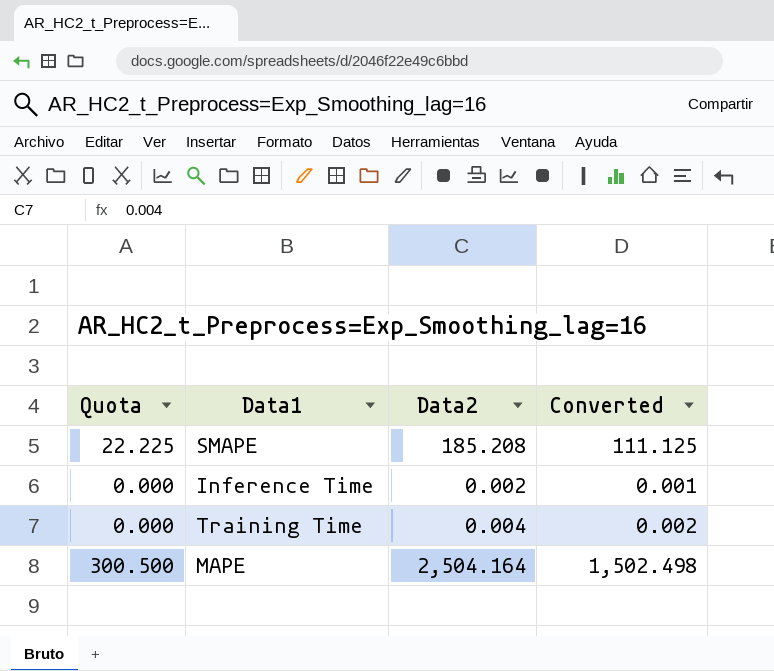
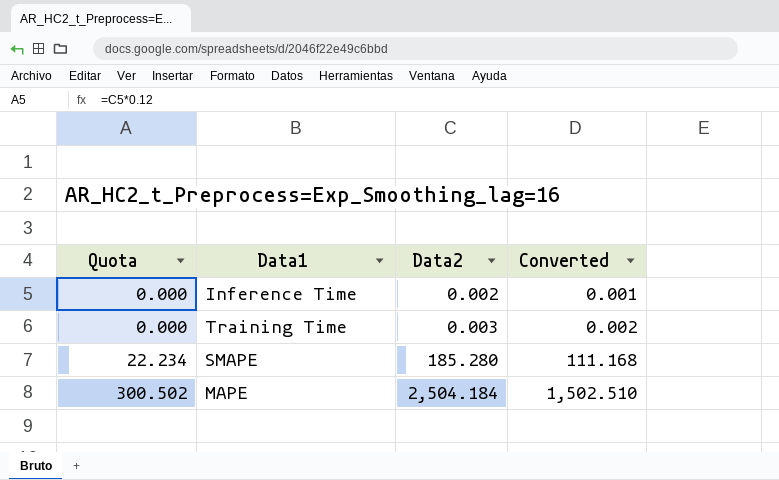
row order: none -> Quota ascending
Training Time | Data2: 0.004 -> 0.003
SMAPE | Quota: 22.225 -> 22.234
SMAPE | Data2: 185.208 -> 185.280
SMAPE | Converted: 111.125 -> 111.168
MAPE | Quota: 300.500 -> 300.502
MAPE | Data2: 2,504.164 -> 2,504.184
MAPE | Converted: 1,502.498 -> 1,502.510

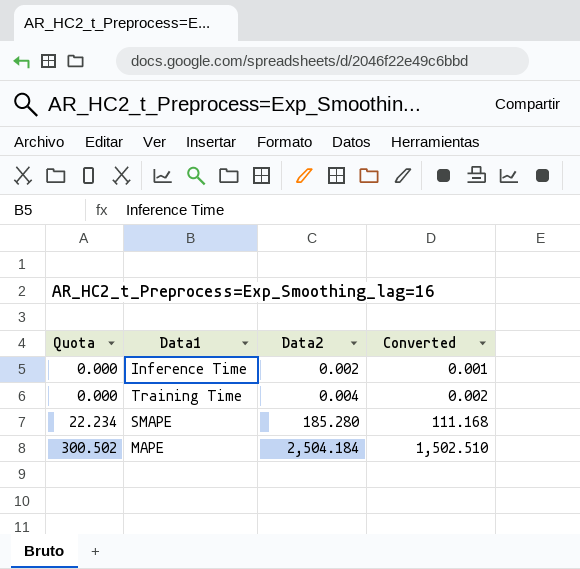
Training Time | Data2: 0.003 -> 0.004

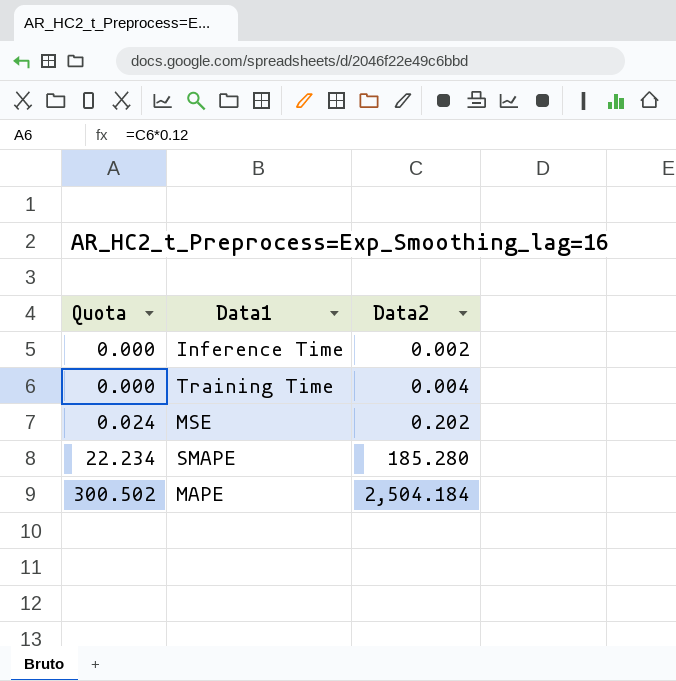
column Converted | formula: [Data2] * 0.6 -> none
row MSE: none -> 0.024 | 0.202

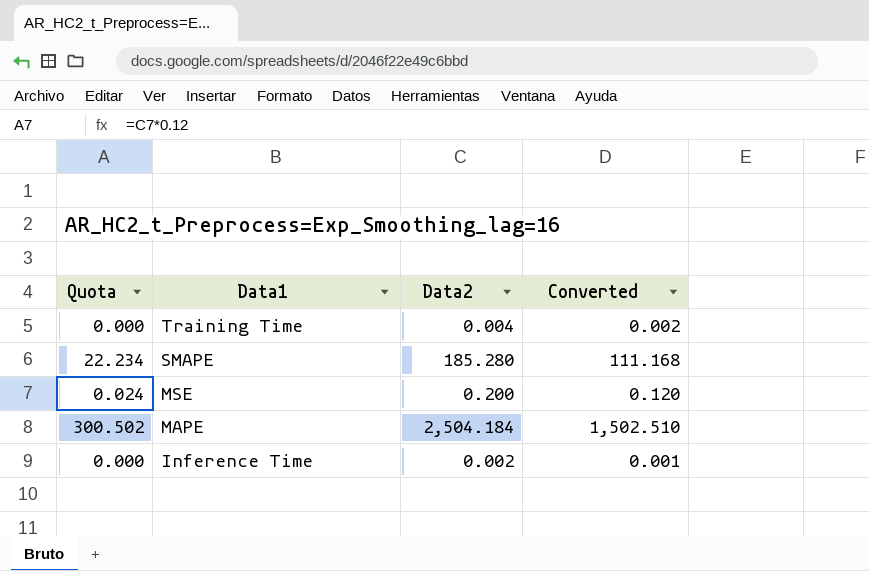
row order: Quota ascending -> Data1 descending
column Converted | formula: none -> [Data2] * 0.6
MSE | Data2: 0.202 -> 0.200

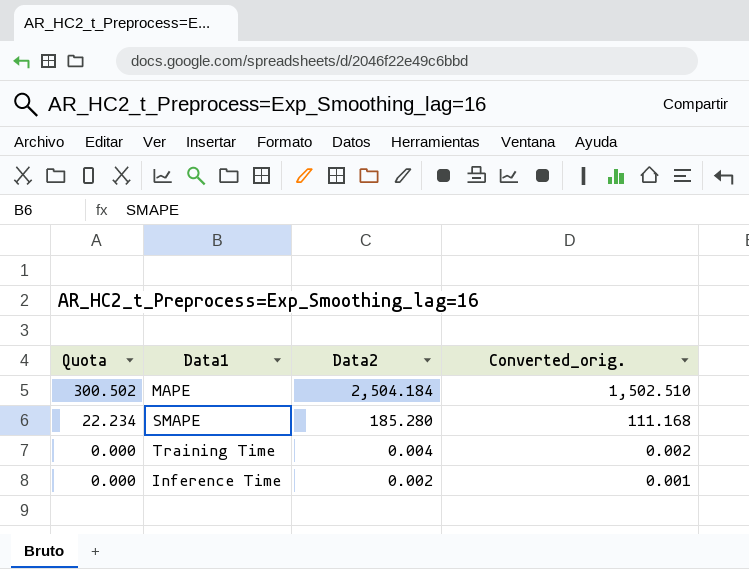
row order: Data1 descending -> Quota descending
column name: Converted -> Converted_orig.
row MSE: 0.024 | 0.200 | 0.120 -> none

